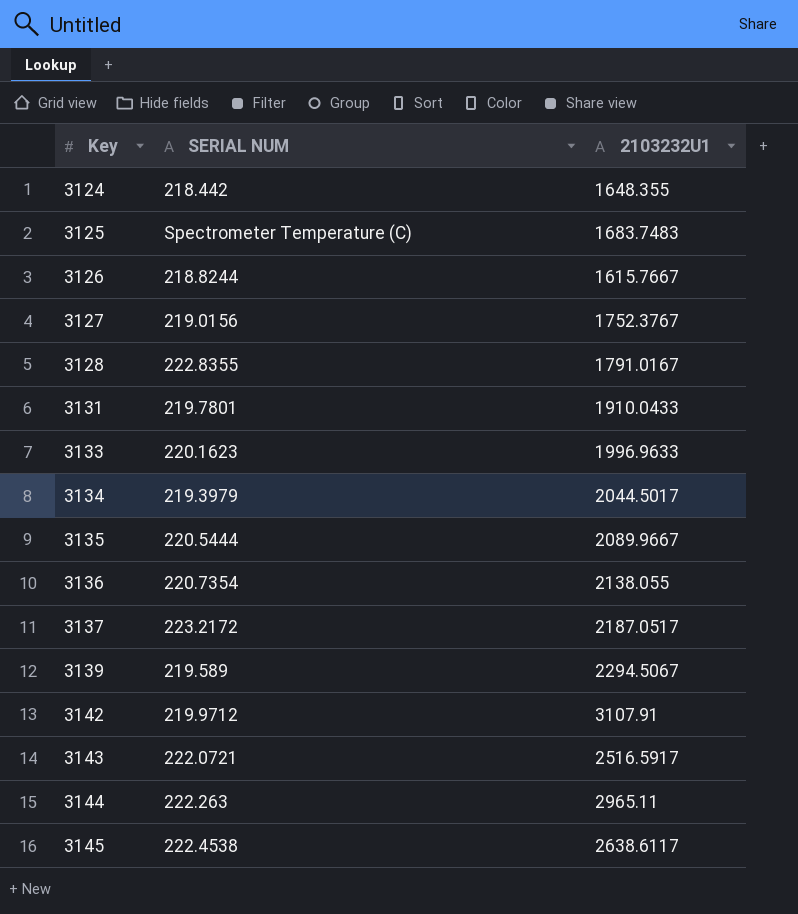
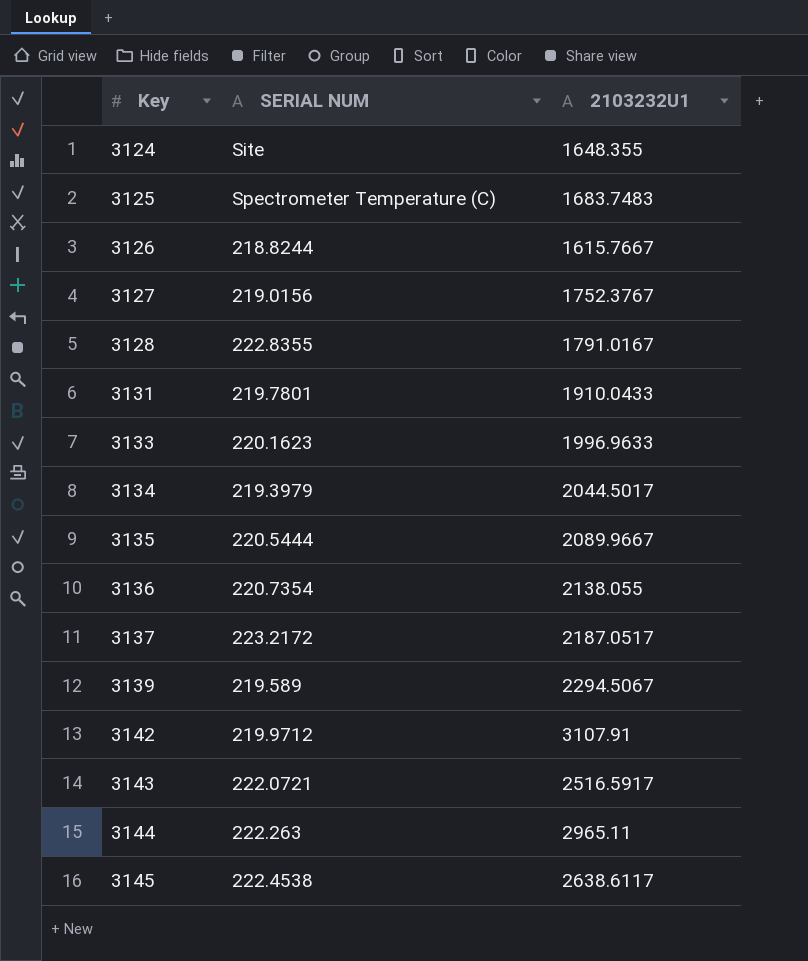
3124 | SERIAL NUM: 218.442 -> Site

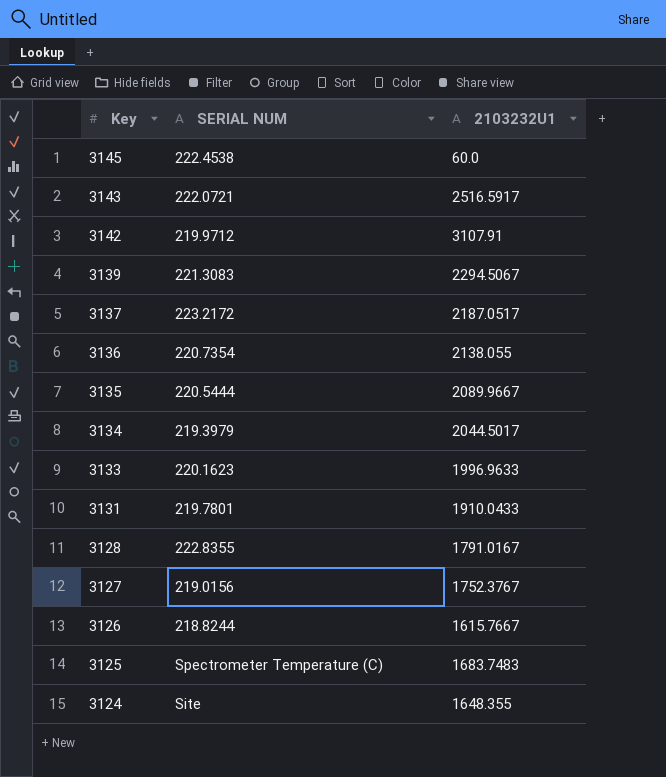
row order: Key ascending -> Key descending
row 3144: 222.263 | 2965.11 -> none
3145 | 2103232U1: 2638.6117 -> 60.0
3139 | SERIAL NUM: 219.589 -> 221.3083

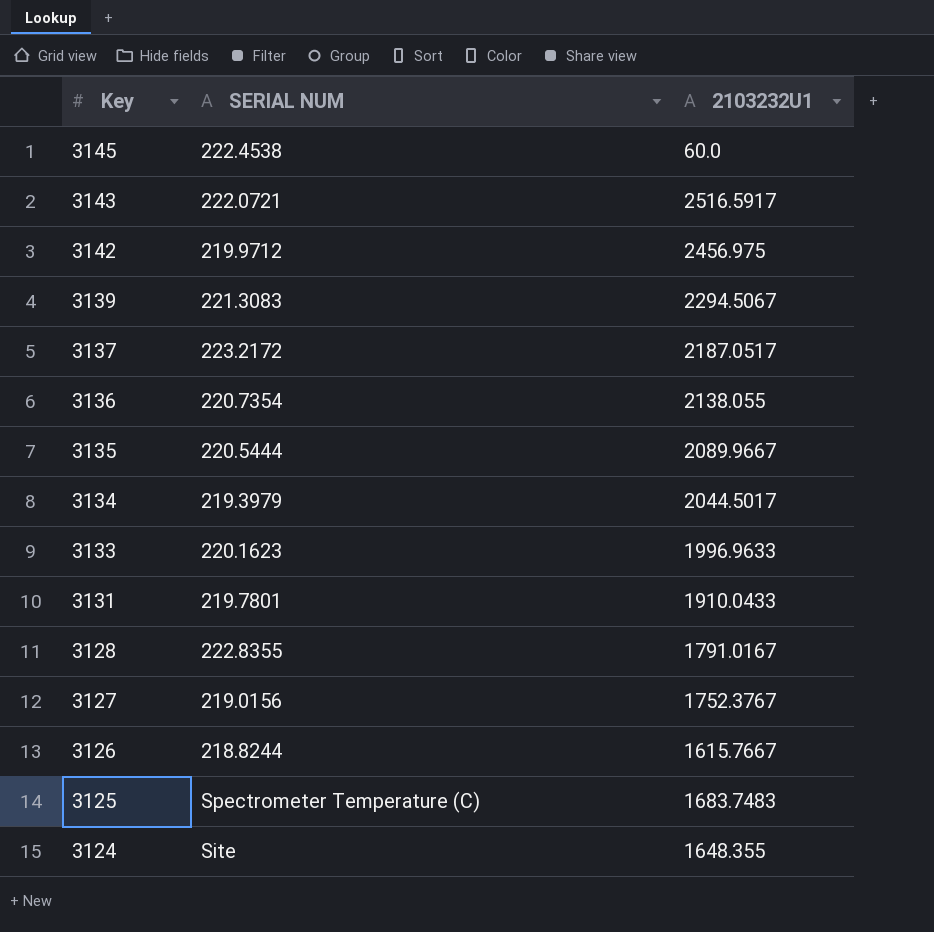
3142 | 2103232U1: 3107.91 -> 2456.975

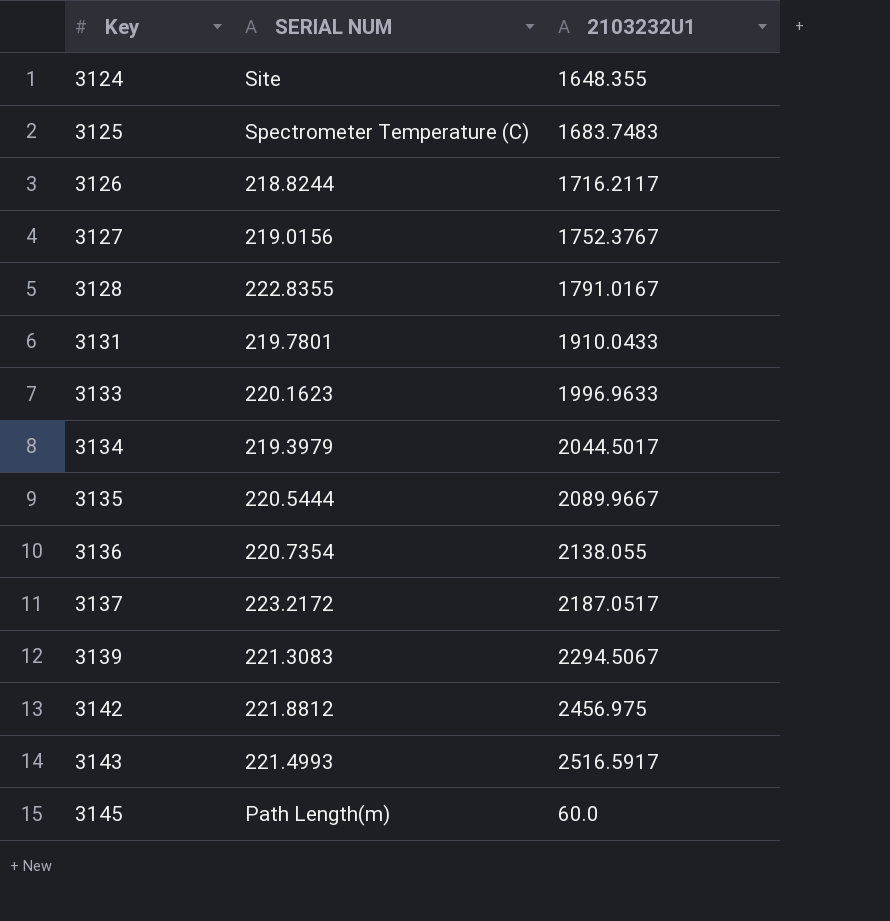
row order: Key descending -> Key ascending
3126 | 2103232U1: 1615.7667 -> 1716.2117
3142 | SERIAL NUM: 219.9712 -> 221.8812
3143 | SERIAL NUM: 222.0721 -> 221.4993
3145 | SERIAL NUM: 222.4538 -> Path Length(m)

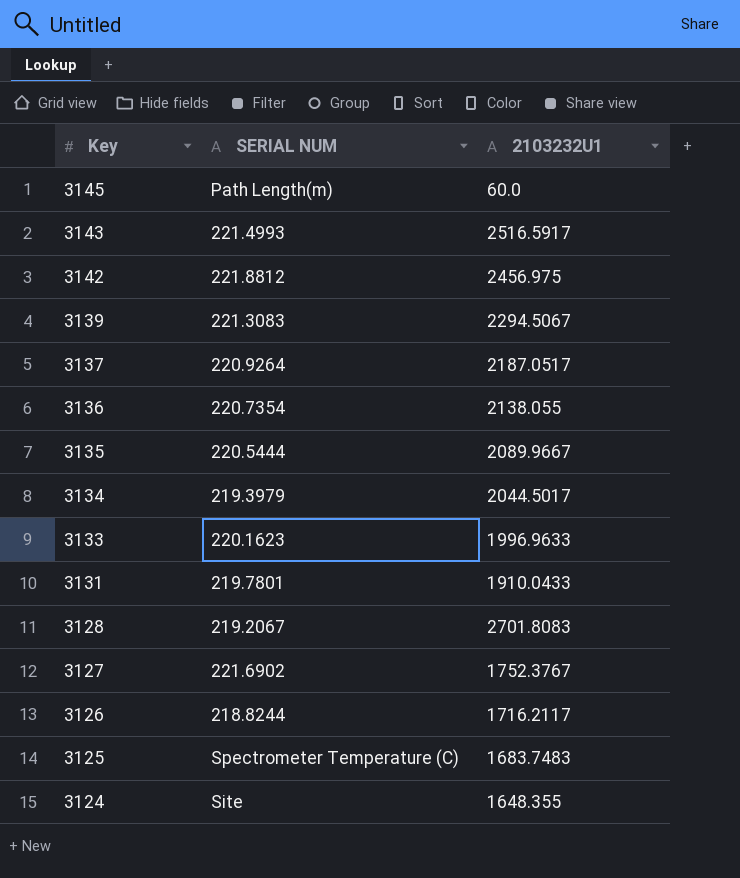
row order: Key ascending -> Key descending
3137 | SERIAL NUM: 223.2172 -> 220.9264
3128 | SERIAL NUM: 222.8355 -> 219.2067
3128 | 2103232U1: 1791.0167 -> 2701.8083
3127 | SERIAL NUM: 219.0156 -> 221.6902

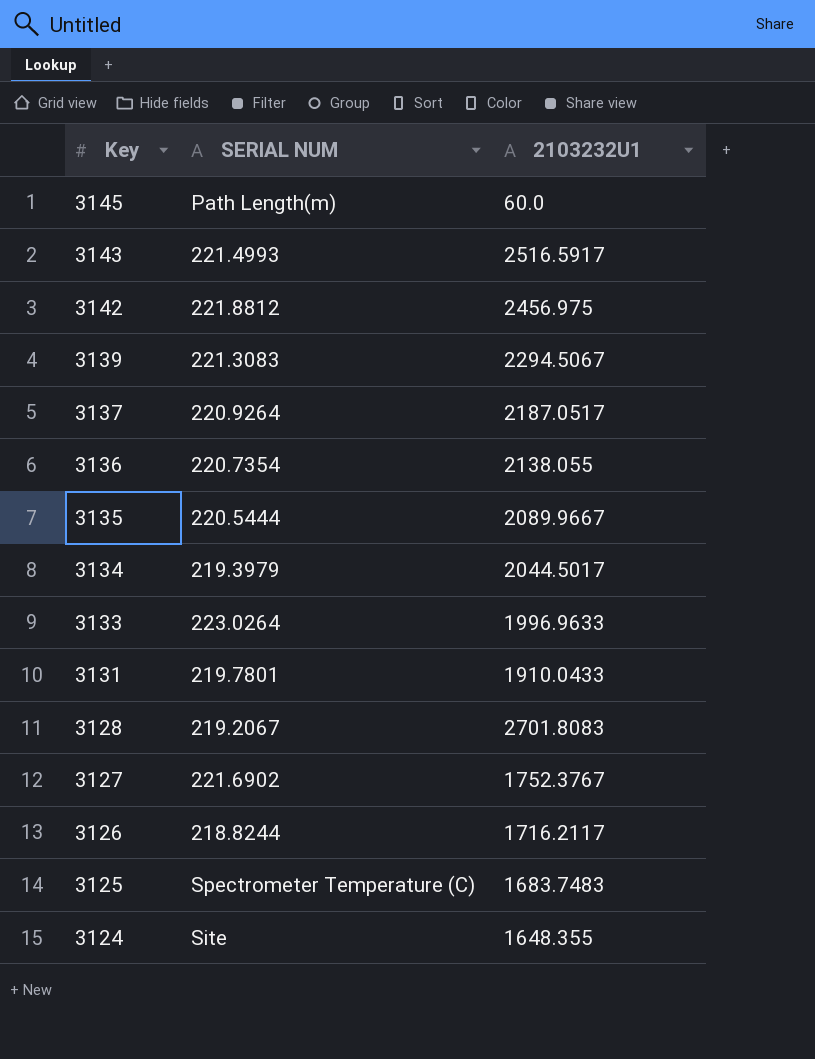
3133 | SERIAL NUM: 220.1623 -> 223.0264

